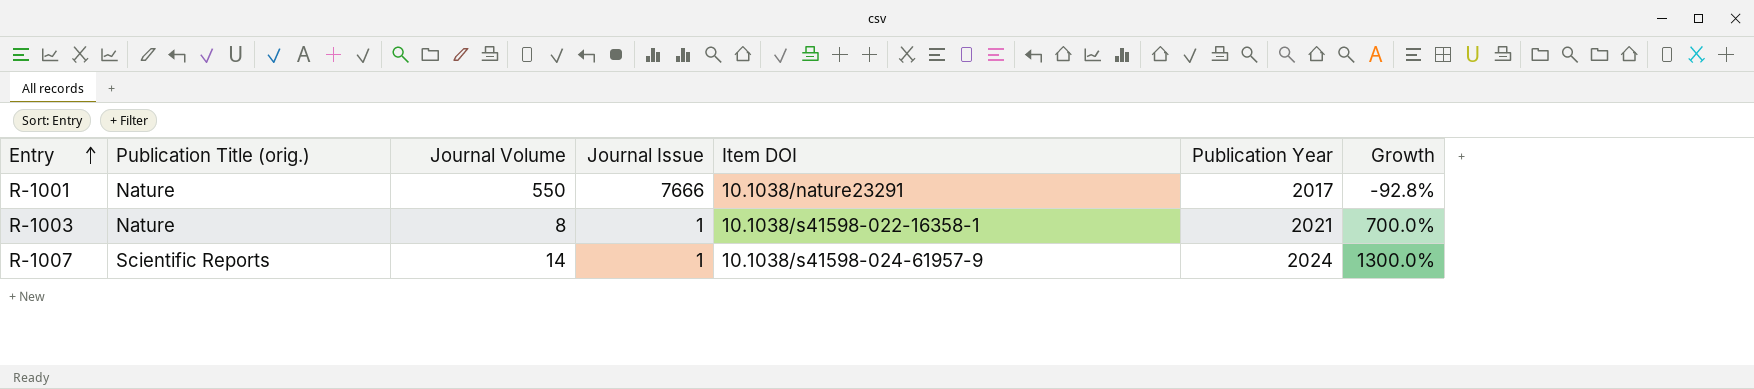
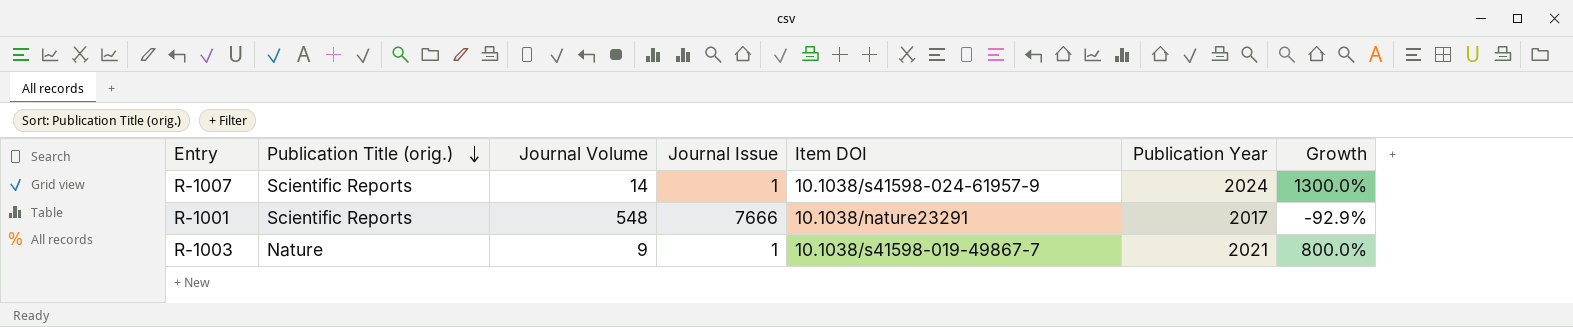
row order: Entry ascending -> Publication Title (orig.) descending
R-1001 | Publication Title (orig.): Nature -> Scientific Reports
R-1001 | Journal Volume: 550 -> 548
R-1001 | Growth: -92.8% -> -92.9%
R-1003 | Journal Volume: 8 -> 9
R-1003 | Item DOI: 10.1038/s41598-022-16358-1 -> 10.1038/s41598-019-49867-7
R-1003 | Growth: 700.0% -> 800.0%

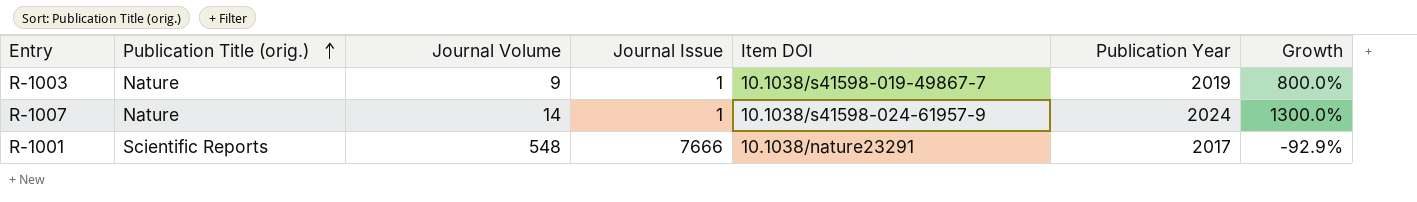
row order: Publication Title (orig.) descending -> Publication Title (orig.) ascending
R-1003 | Publication Year: 2021 -> 2019
R-1007 | Publication Title (orig.): Scientific Reports -> Nature

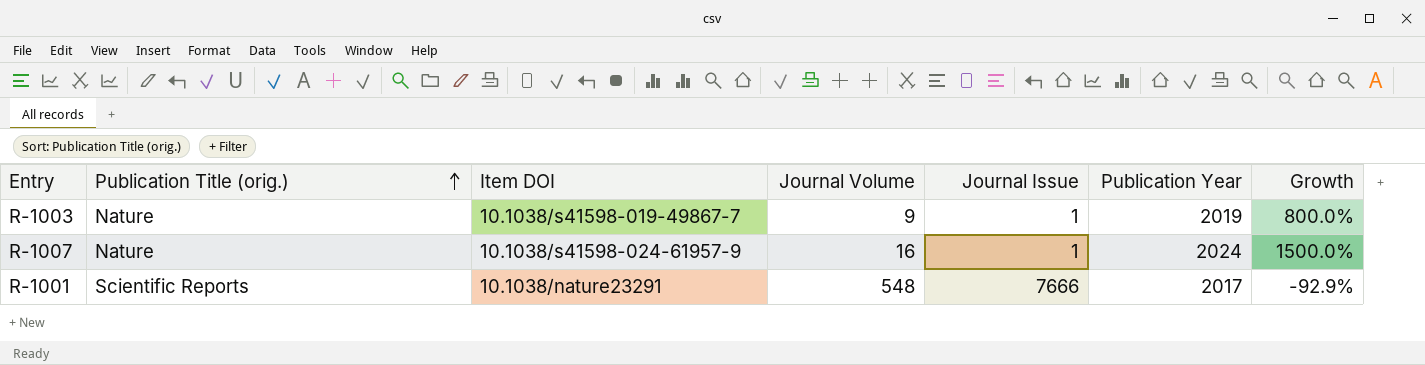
column Item DOI | position: 5 -> 3
R-1007 | Journal Volume: 14 -> 16
R-1007 | Growth: 1300.0% -> 1500.0%

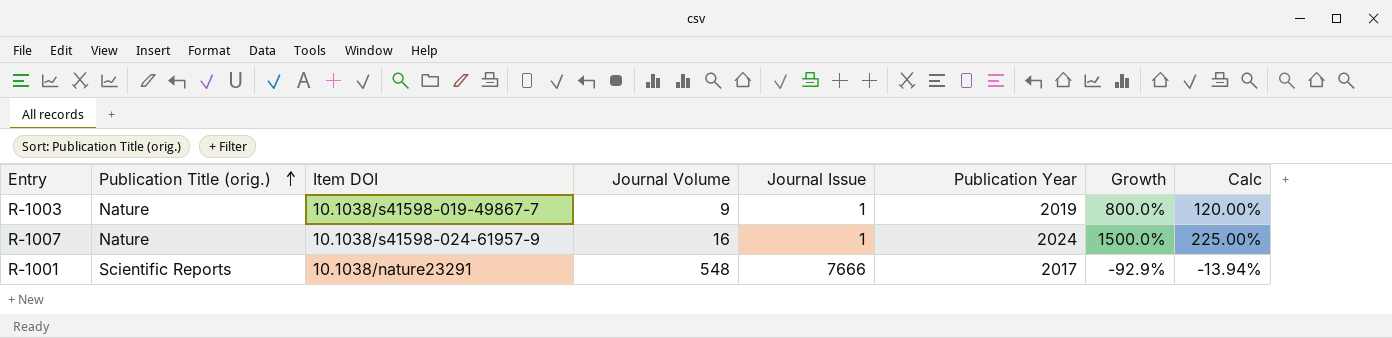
column Calc | formula: none -> [Growth] * 0.15

